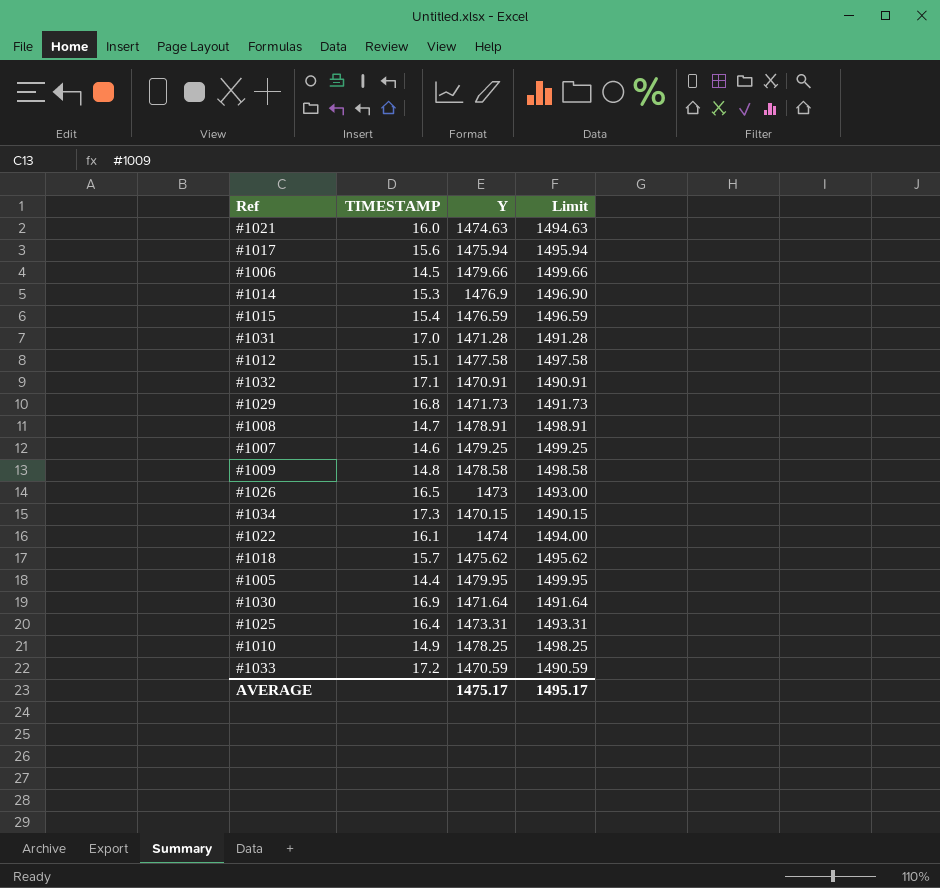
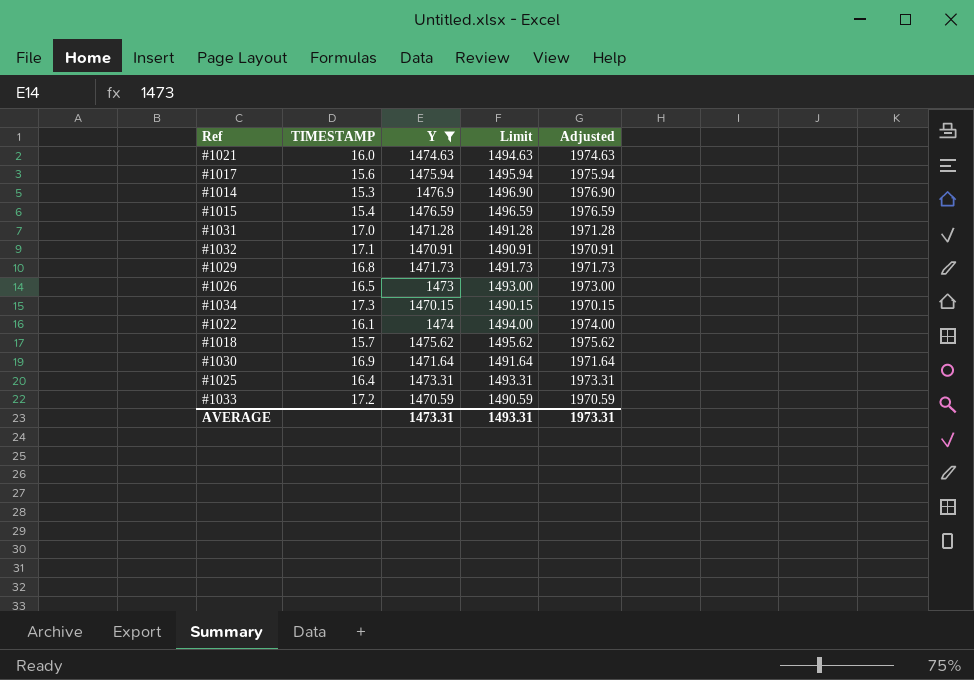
filter: none -> Y <= 1476.9
column Adjusted | formula: none -> [Y] + 500
AVERAGE | Y: 1475.17 -> 1473.31
AVERAGE | Limit: 1495.17 -> 1493.31

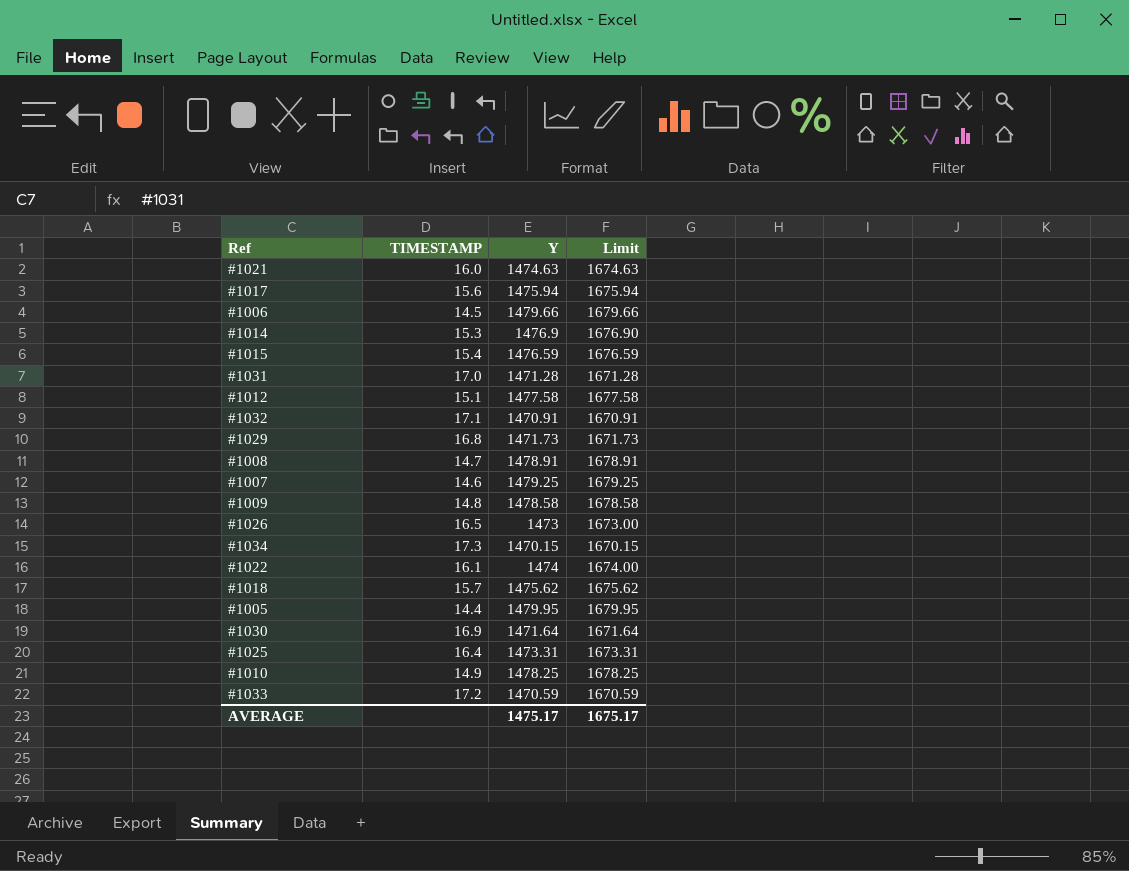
filter: Y <= 1476.9 -> none
column Adjusted | formula: [Y] + 500 -> none
column Limit | formula: [Y] + 20 -> [Y] + 200
AVERAGE | Y: 1473.31 -> 1475.17
AVERAGE | Limit: 1493.31 -> 1675.17

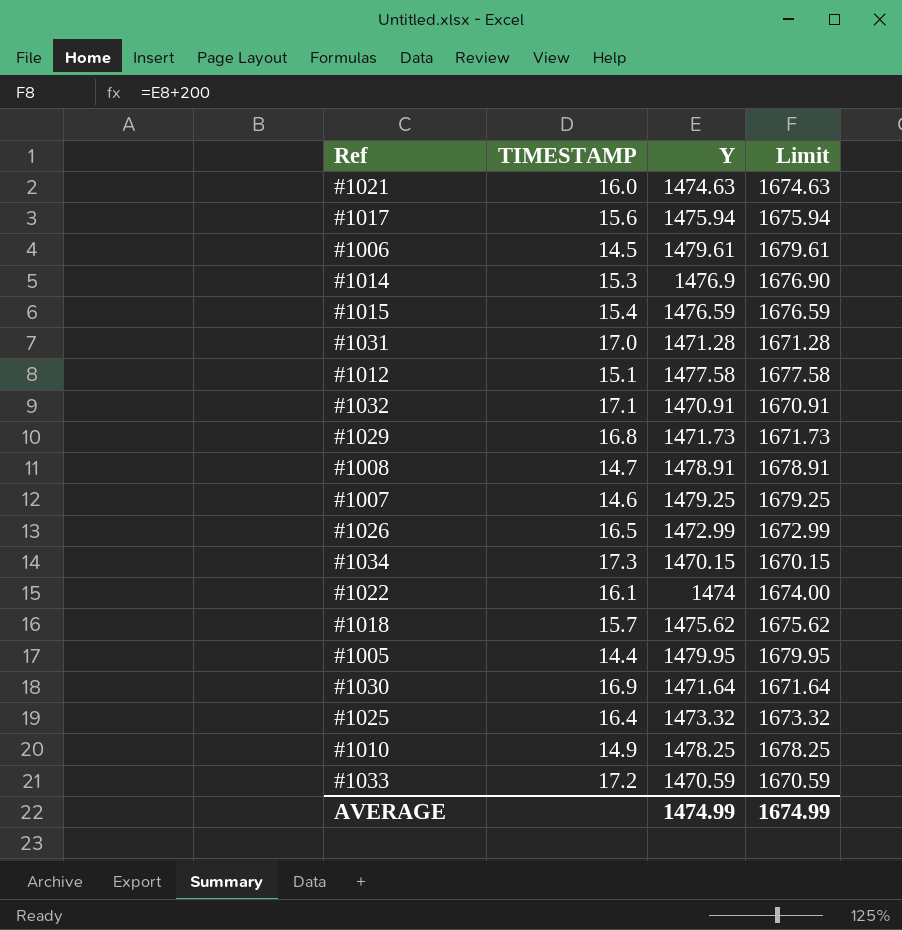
row #1009: 14.8 | 1478.58 | 1678.58 -> none
#1006 | Y: 1479.66 -> 1479.61
#1006 | Limit: 1679.66 -> 1679.61
#1026 | Y: 1473 -> 1472.99
#1026 | Limit: 1673.00 -> 1672.99
#1025 | Y: 1473.31 -> 1473.32
#1025 | Limit: 1673.31 -> 1673.32
AVERAGE | Y: 1475.17 -> 1474.99
AVERAGE | Limit: 1675.17 -> 1674.99

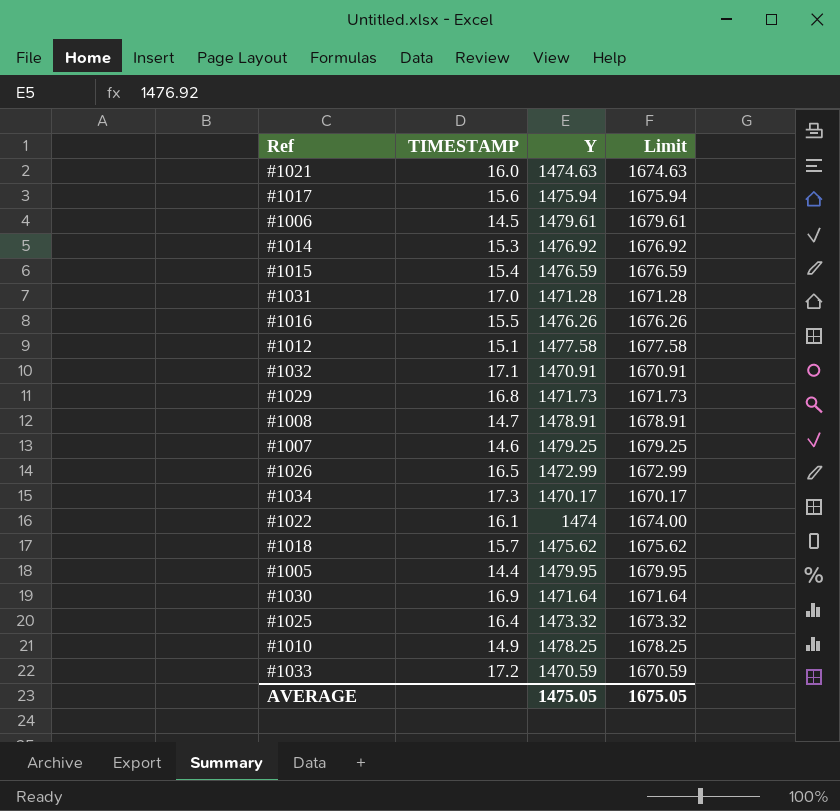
#1014 | Y: 1476.9 -> 1476.92
#1014 | Limit: 1676.90 -> 1676.92
row #1016: none -> 15.5 | 1476.26 | 1676.26
#1034 | Y: 1470.15 -> 1470.17
#1034 | Limit: 1670.15 -> 1670.17
AVERAGE | Y: 1474.99 -> 1475.05
AVERAGE | Limit: 1674.99 -> 1675.05

